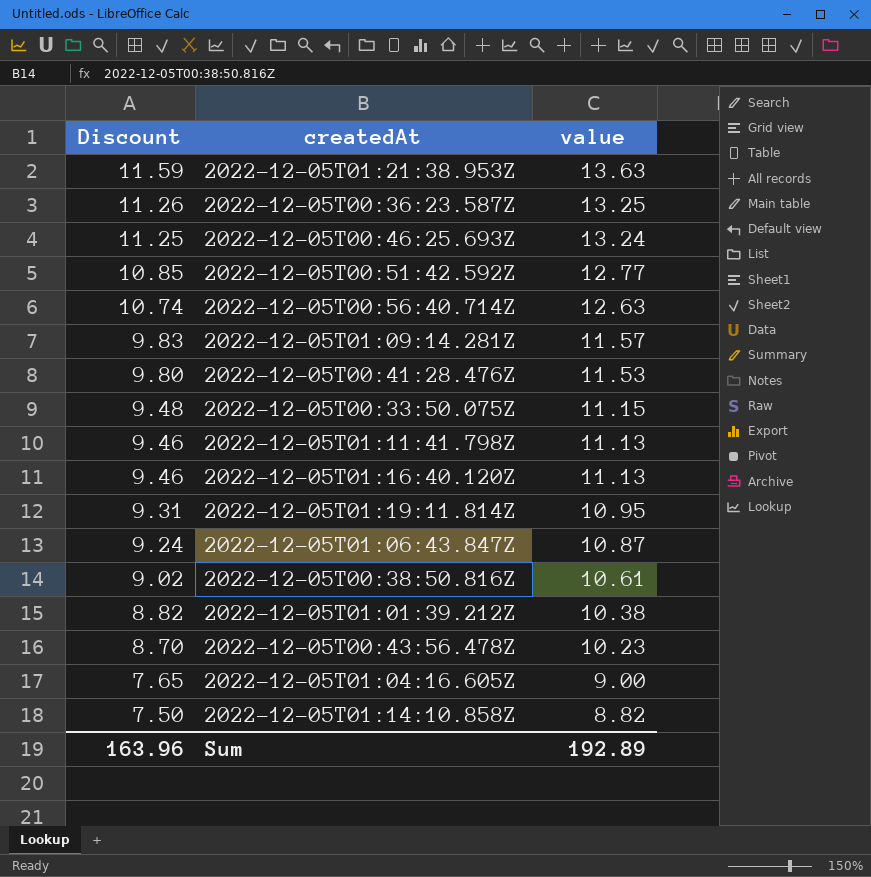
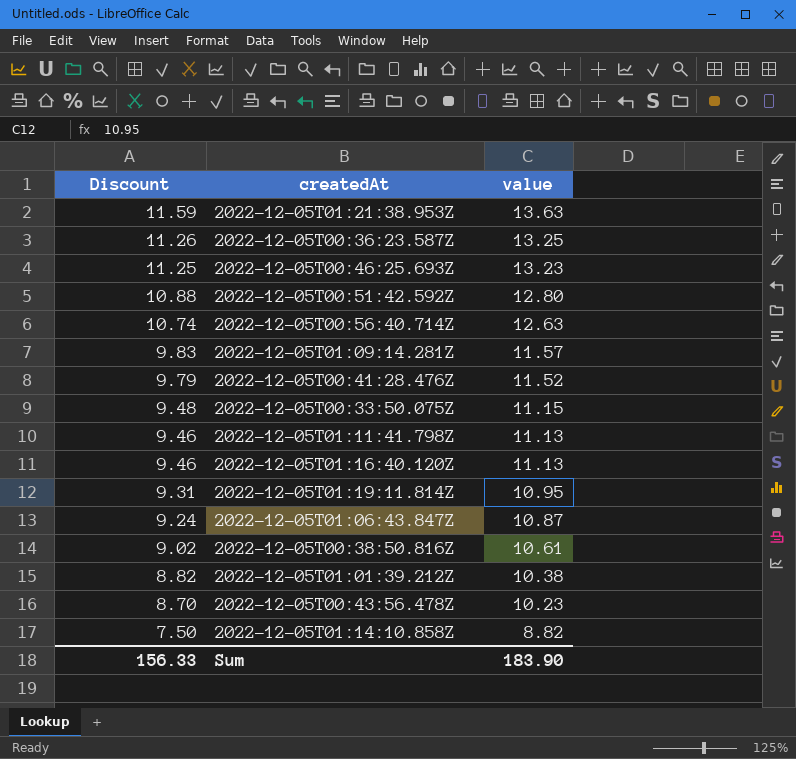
row 2022-12-05T01:04:16.605Z: 7.65 | 9.00 -> none
2022-12-05T00:46:25.693Z | value: 13.24 -> 13.23
2022-12-05T00:51:42.592Z | Discount: 10.85 -> 10.88
2022-12-05T00:51:42.592Z | value: 12.77 -> 12.80
2022-12-05T00:41:28.476Z | Discount: 9.80 -> 9.79
2022-12-05T00:41:28.476Z | value: 11.53 -> 11.52
Sum | Discount: 163.96 -> 156.33
Sum | value: 192.89 -> 183.90

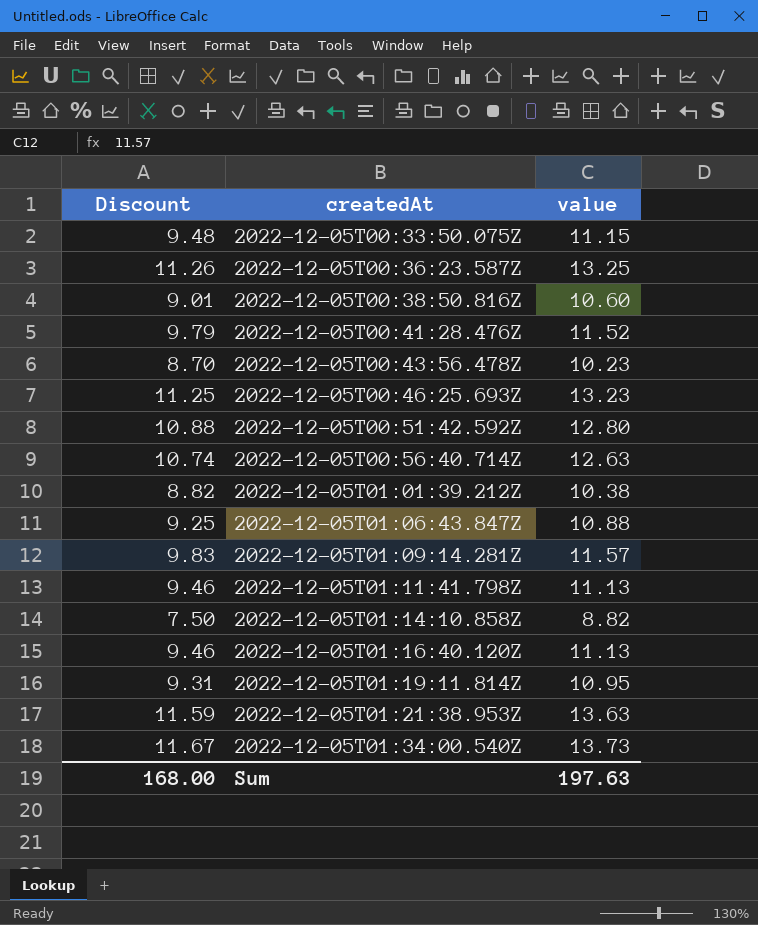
row order: Discount descending -> createdAt ascending
2022-12-05T00:38:50.816Z | Discount: 9.02 -> 9.01
2022-12-05T00:38:50.816Z | value: 10.61 -> 10.60
2022-12-05T01:06:43.847Z | Discount: 9.24 -> 9.25
2022-12-05T01:06:43.847Z | value: 10.87 -> 10.88
row 2022-12-05T01:34:00.540Z: none -> 11.67 | 13.73
Sum | Discount: 156.33 -> 168.00
Sum | value: 183.90 -> 197.63

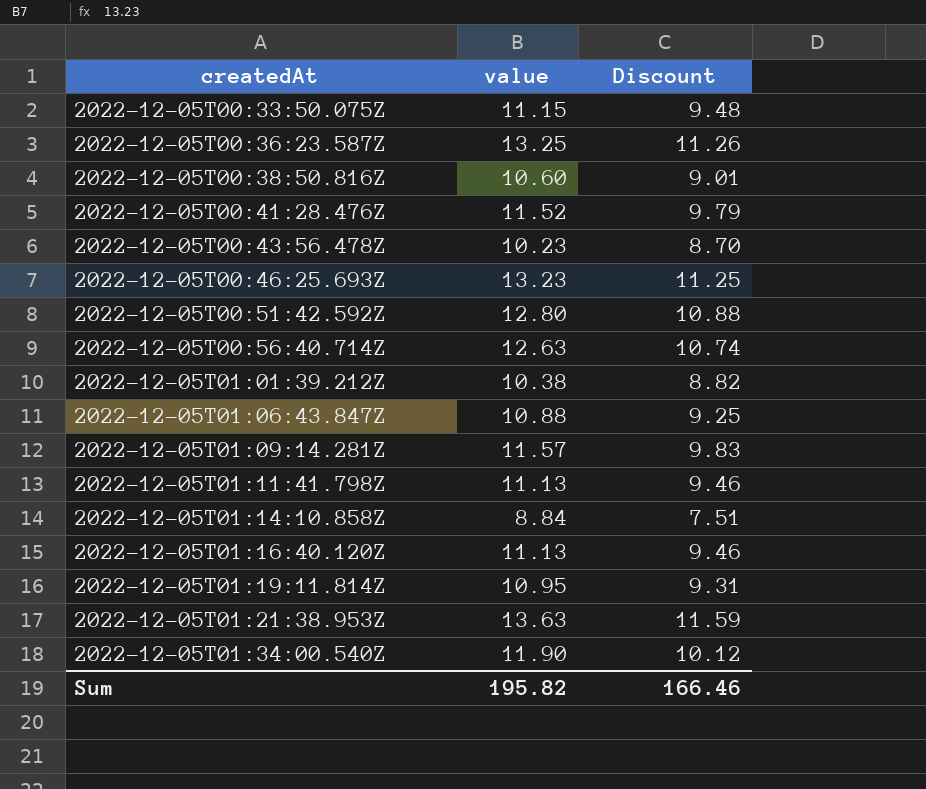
column Discount | position: 1 -> 3
2022-12-05T01:14:10.858Z | value: 8.82 -> 8.84
2022-12-05T01:14:10.858Z | Discount: 7.50 -> 7.51
2022-12-05T01:34:00.540Z | value: 13.73 -> 11.90
2022-12-05T01:34:00.540Z | Discount: 11.67 -> 10.12
Sum | value: 197.63 -> 195.82
Sum | Discount: 168.00 -> 166.46

